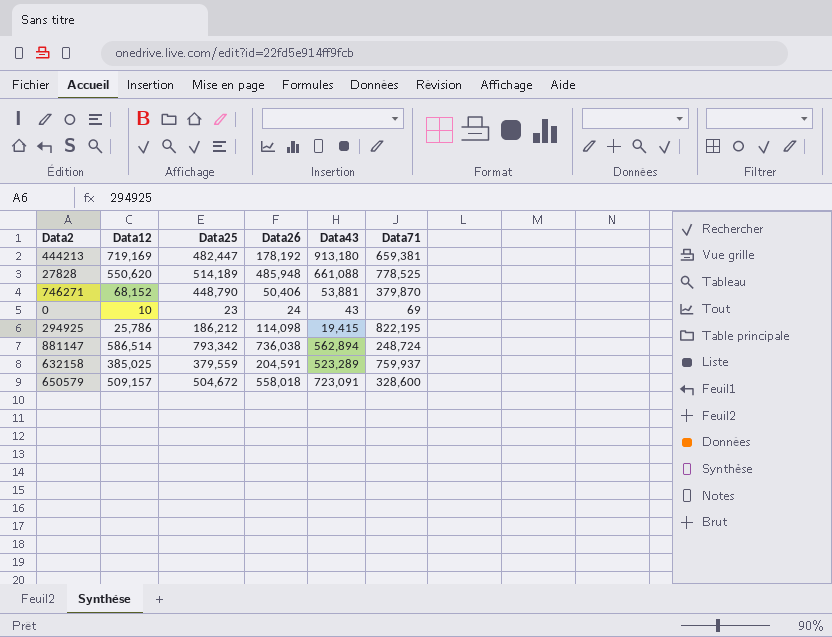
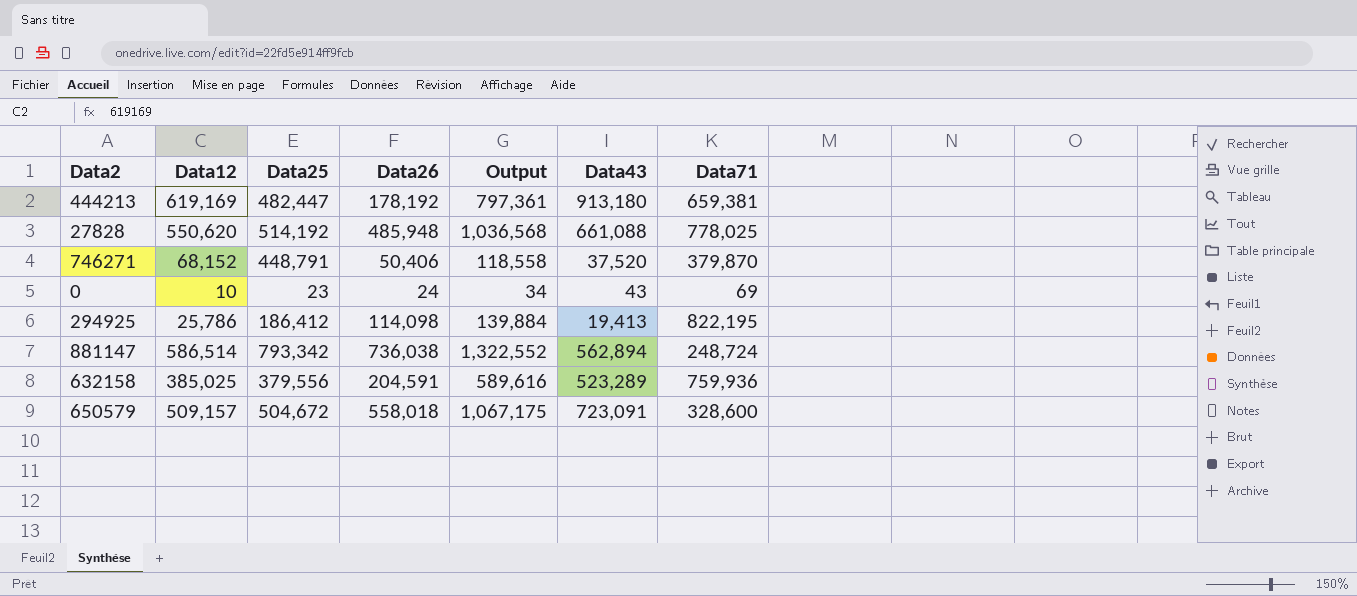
column Output | formula: none -> [Data12] + [Data26]
444213 | Data12: 719,169 -> 619,169
27828 | Data25: 514,189 -> 514,192
27828 | Data71: 778,525 -> 778,025
746271 | Data25: 448,790 -> 448,791
746271 | Data43: 53,881 -> 37,520
294925 | Data25: 186,212 -> 186,412
294925 | Data43: 19,415 -> 19,413
632158 | Data25: 379,559 -> 379,556
632158 | Data71: 759,937 -> 759,936

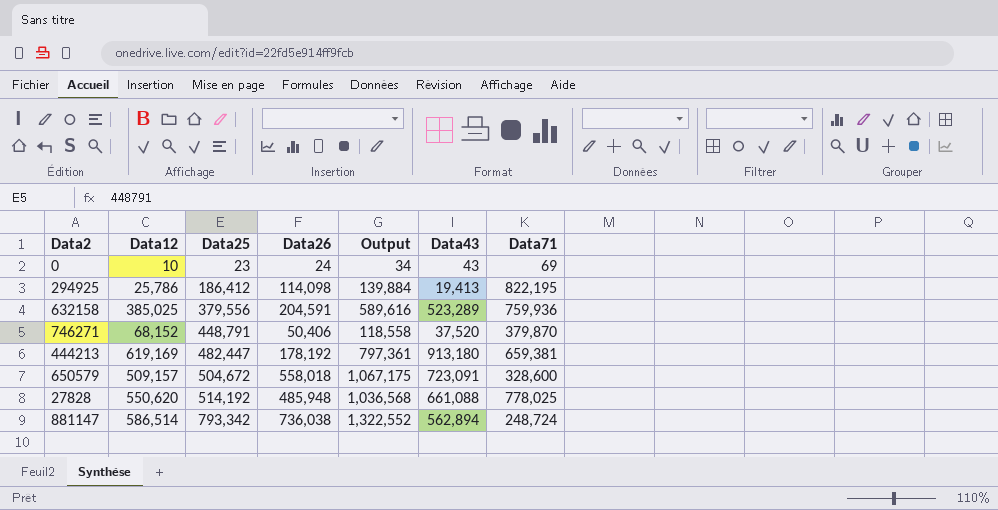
row order: none -> Data25 ascending

